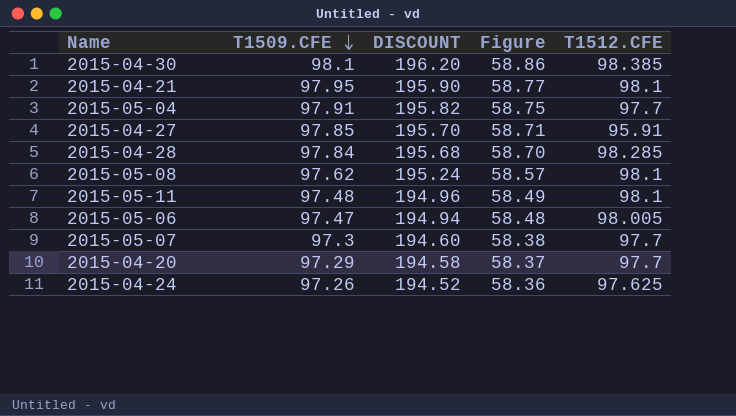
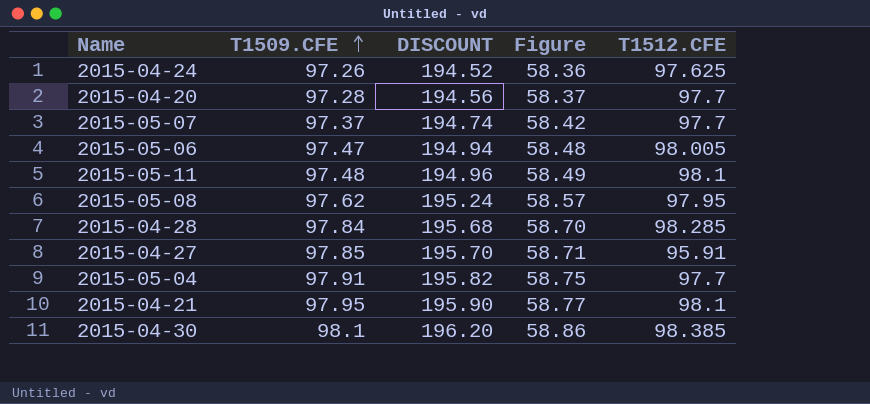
row order: T1509.CFE descending -> T1509.CFE ascending
2015-04-20 | T1509.CFE: 97.29 -> 97.28
2015-04-20 | DISCOUNT: 194.58 -> 194.56
2015-05-07 | T1509.CFE: 97.3 -> 97.37
2015-05-07 | DISCOUNT: 194.60 -> 194.74
2015-05-07 | Figure: 58.38 -> 58.42
2015-05-08 | T1512.CFE: 98.1 -> 97.95

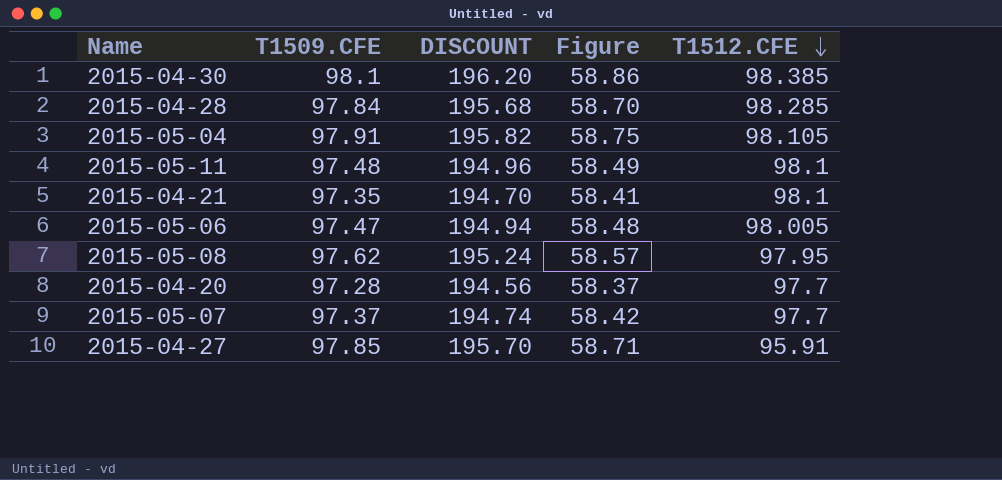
row order: T1509.CFE ascending -> T1512.CFE descending
row 2015-04-24: 97.26 | 194.52 | 58.36 | 97.625 -> none
2015-05-04 | T1512.CFE: 97.7 -> 98.105
2015-04-21 | T1509.CFE: 97.95 -> 97.35
2015-04-21 | DISCOUNT: 195.90 -> 194.70
2015-04-21 | Figure: 58.77 -> 58.41

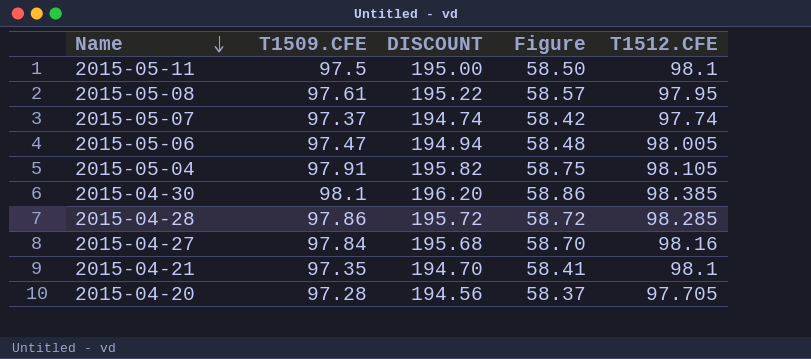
row order: T1512.CFE descending -> Name descending
2015-05-11 | T1509.CFE: 97.48 -> 97.5
2015-05-11 | DISCOUNT: 194.96 -> 195.00
2015-05-11 | Figure: 58.49 -> 58.50
2015-05-08 | T1509.CFE: 97.62 -> 97.61
2015-05-08 | DISCOUNT: 195.24 -> 195.22
2015-05-07 | T1512.CFE: 97.7 -> 97.74
2015-04-28 | T1509.CFE: 97.84 -> 97.86
2015-04-28 | DISCOUNT: 195.68 -> 195.72
2015-04-28 | Figure: 58.70 -> 58.72
2015-04-27 | T1509.CFE: 97.85 -> 97.84
2015-04-27 | DISCOUNT: 195.70 -> 195.68
2015-04-27 | Figure: 58.71 -> 58.70
2015-04-27 | T1512.CFE: 95.91 -> 98.16
2015-04-20 | T1512.CFE: 97.7 -> 97.705

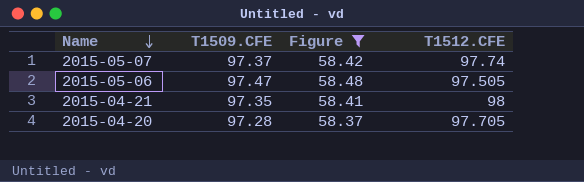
filter: none -> Figure <= 58.48
column DISCOUNT | formula: [T1509.CFE] * 2 -> none
2015-05-06 | T1512.CFE: 98.005 -> 97.505
2015-04-21 | T1512.CFE: 98.1 -> 98

